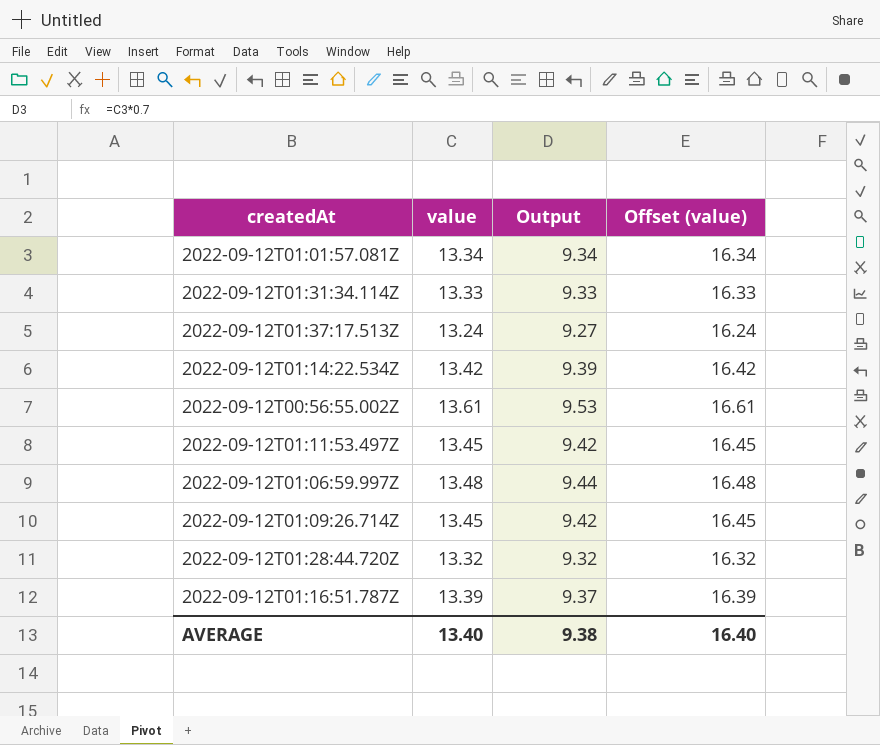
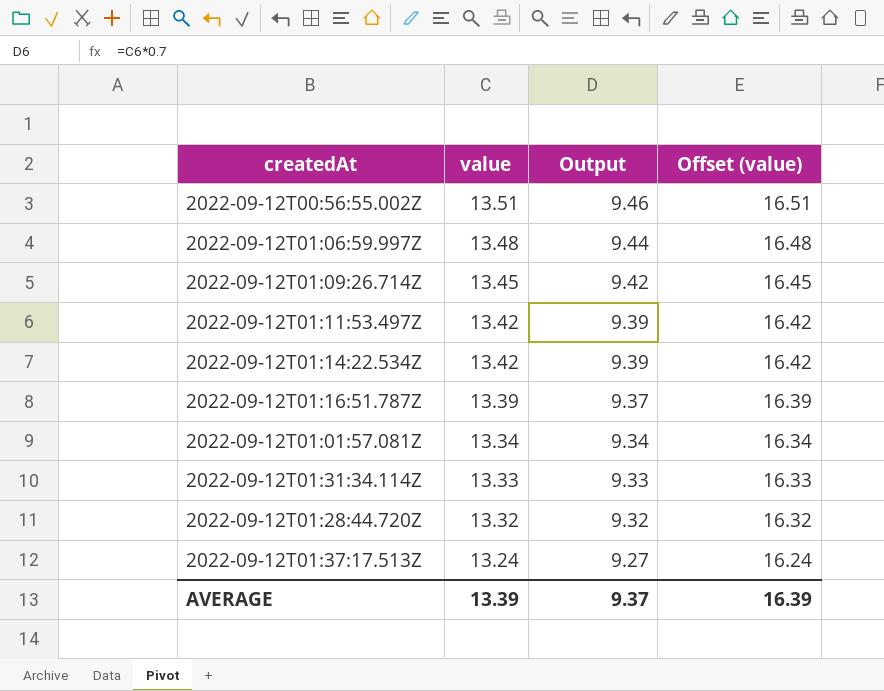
row order: none -> value descending
2022-09-12T00:56:55.002Z | value: 13.61 -> 13.51
2022-09-12T00:56:55.002Z | Output: 9.53 -> 9.46
2022-09-12T00:56:55.002Z | Offset (value): 16.61 -> 16.51
2022-09-12T01:11:53.497Z | value: 13.45 -> 13.42
2022-09-12T01:11:53.497Z | Output: 9.42 -> 9.39
2022-09-12T01:11:53.497Z | Offset (value): 16.45 -> 16.42
AVERAGE | value: 13.40 -> 13.39
AVERAGE | Output: 9.38 -> 9.37
AVERAGE | Offset (value): 16.40 -> 16.39

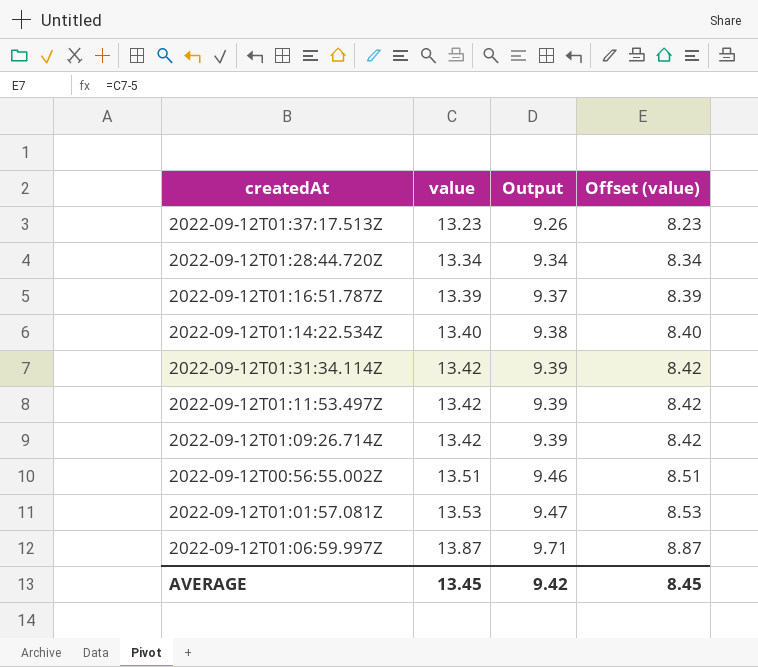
row order: value descending -> value ascending
column Offset (value) | formula: [value] + 3 -> [value] - 5
2022-09-12T01:37:17.513Z | value: 13.24 -> 13.23
2022-09-12T01:37:17.513Z | Output: 9.27 -> 9.26
2022-09-12T01:28:44.720Z | value: 13.32 -> 13.34
2022-09-12T01:28:44.720Z | Output: 9.32 -> 9.34
2022-09-12T01:14:22.534Z | value: 13.42 -> 13.40
2022-09-12T01:14:22.534Z | Output: 9.39 -> 9.38
2022-09-12T01:31:34.114Z | value: 13.33 -> 13.42
2022-09-12T01:31:34.114Z | Output: 9.33 -> 9.39
2022-09-12T01:09:26.714Z | value: 13.45 -> 13.42
2022-09-12T01:09:26.714Z | Output: 9.42 -> 9.39
2022-09-12T01:01:57.081Z | value: 13.34 -> 13.53
2022-09-12T01:01:57.081Z | Output: 9.34 -> 9.47
2022-09-12T01:06:59.997Z | value: 13.48 -> 13.87
2022-09-12T01:06:59.997Z | Output: 9.44 -> 9.71
AVERAGE | value: 13.39 -> 13.45
AVERAGE | Output: 9.37 -> 9.42
AVERAGE | Offset (value): 16.39 -> 8.45

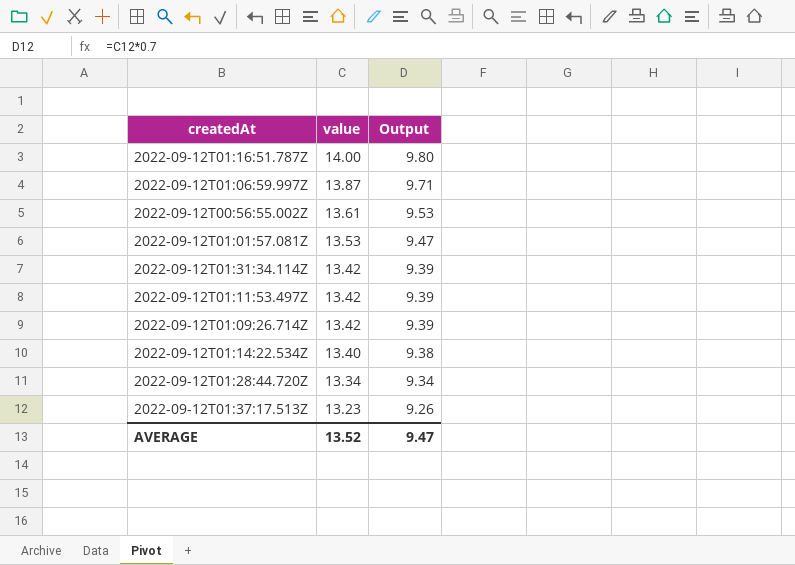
row order: value ascending -> value descending
column Offset (value) | formula: [value] - 5 -> none
2022-09-12T01:16:51.787Z | value: 13.39 -> 14.00
2022-09-12T01:16:51.787Z | Output: 9.37 -> 9.80
2022-09-12T00:56:55.002Z | value: 13.51 -> 13.61
2022-09-12T00:56:55.002Z | Output: 9.46 -> 9.53
AVERAGE | value: 13.45 -> 13.52
AVERAGE | Output: 9.42 -> 9.47

